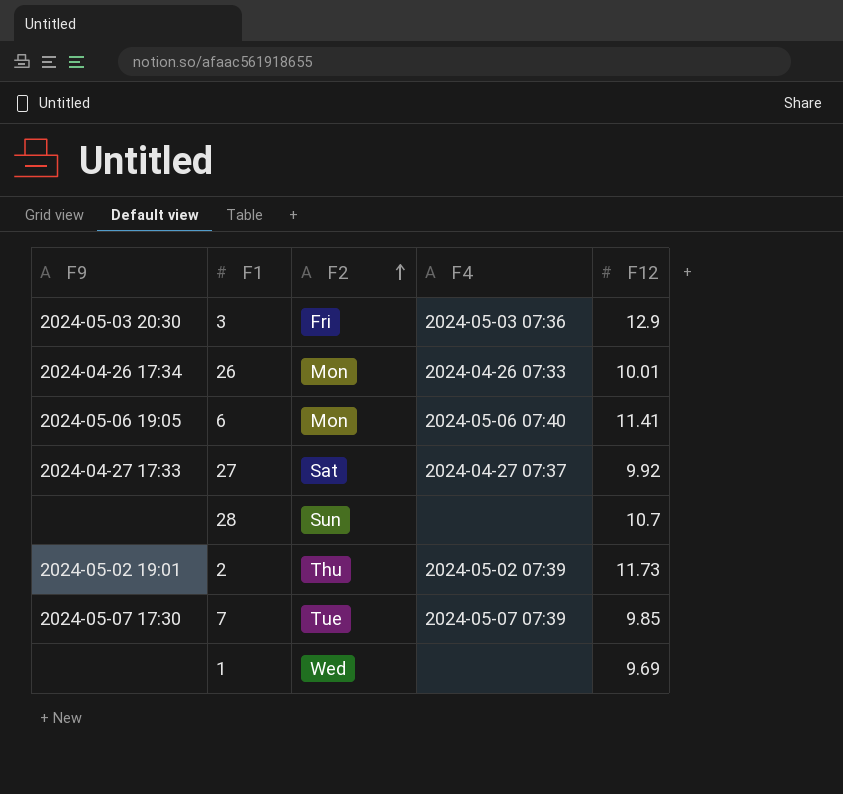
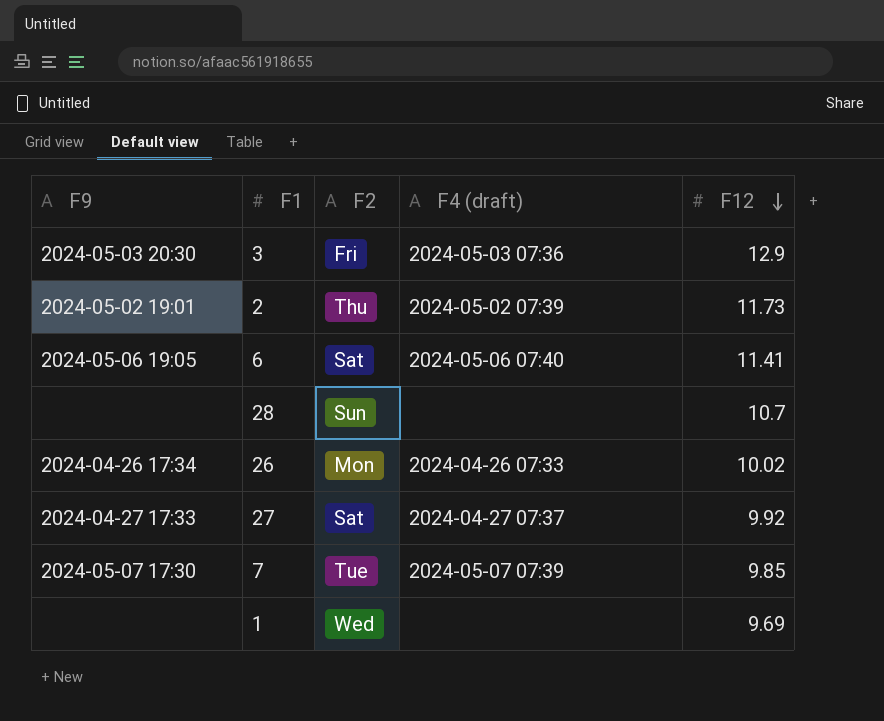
row order: F2 ascending -> F12 descending
column name: F4 -> F4 (draft)
6 | F2: Mon -> Sat
26 | F12: 10.01 -> 10.02

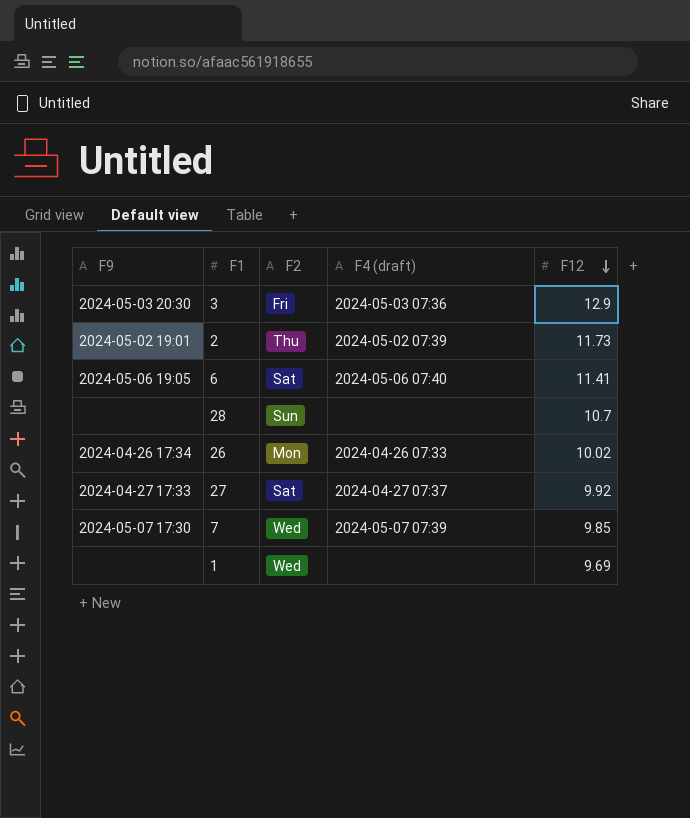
7 | F2: Tue -> Wed

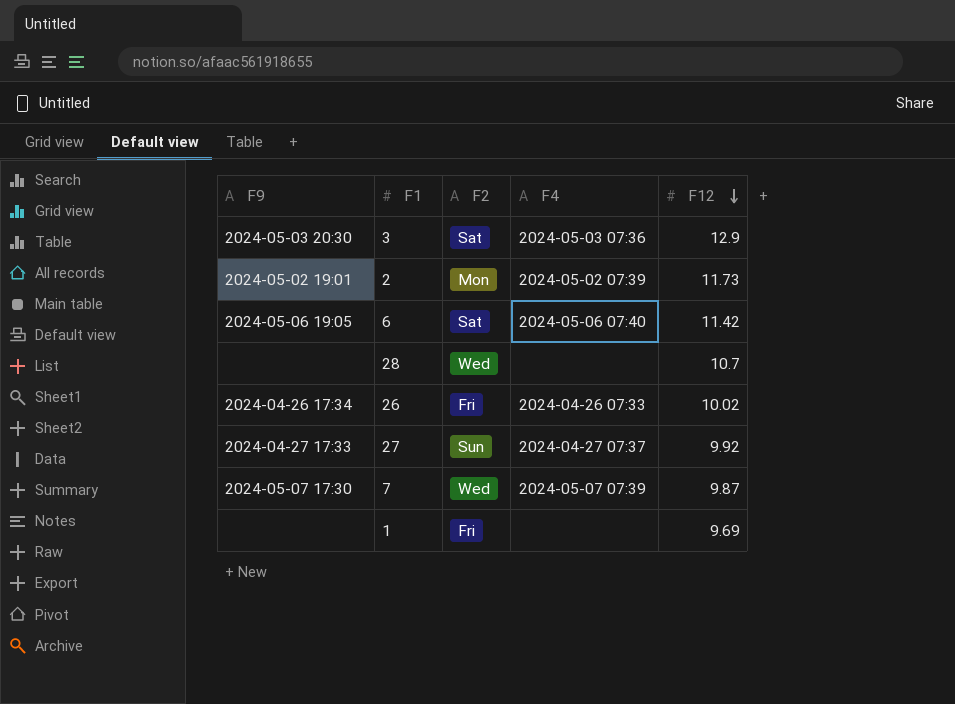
column name: F4 (draft) -> F4
3 | F2: Fri -> Sat
2 | F2: Thu -> Mon
6 | F12: 11.41 -> 11.42
28 | F2: Sun -> Wed
26 | F2: Mon -> Fri
27 | F2: Sat -> Sun
7 | F12: 9.85 -> 9.87
1 | F2: Wed -> Fri

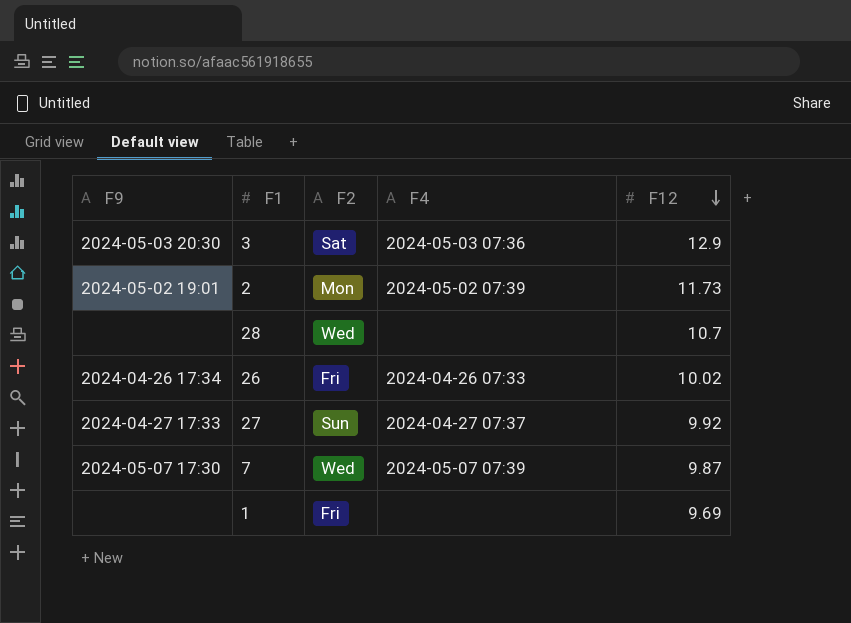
row 6: 2024-05-06 19:05 | Sat | 2024-05-06 07:40 | 11.42 -> none

